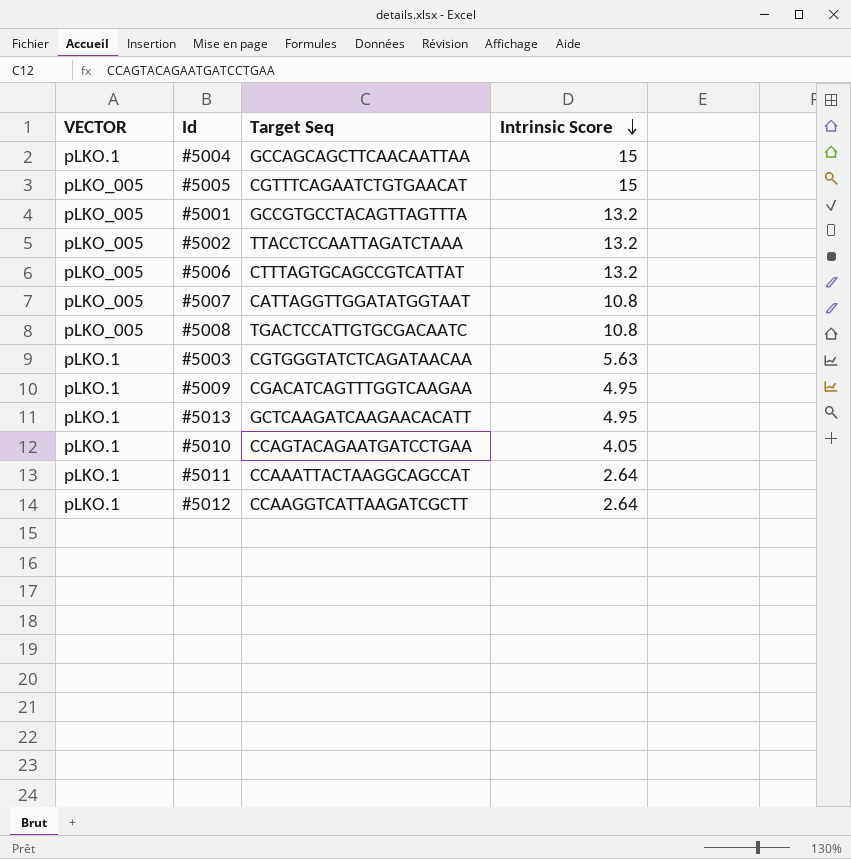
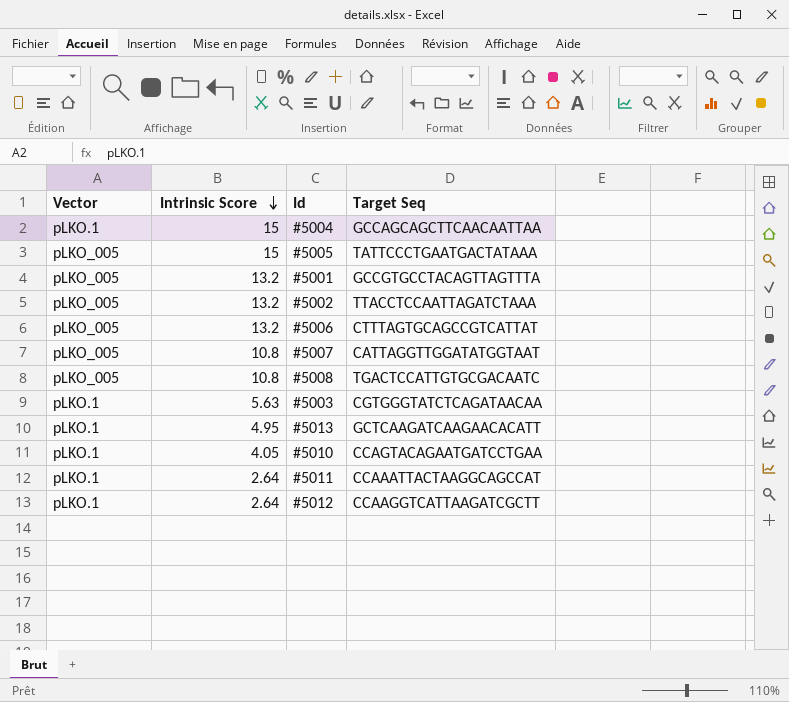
column name: VECTOR -> Vector
column Intrinsic Score | position: 4 -> 2
row #5009: pLKO.1 | CGACATCAGTTTGGTCAAGAA | 4.95 -> none
#5005 | Target Seq: CGTTTCAGAATCTGTGAACAT -> TATTCCCTGAATGACTATAAA

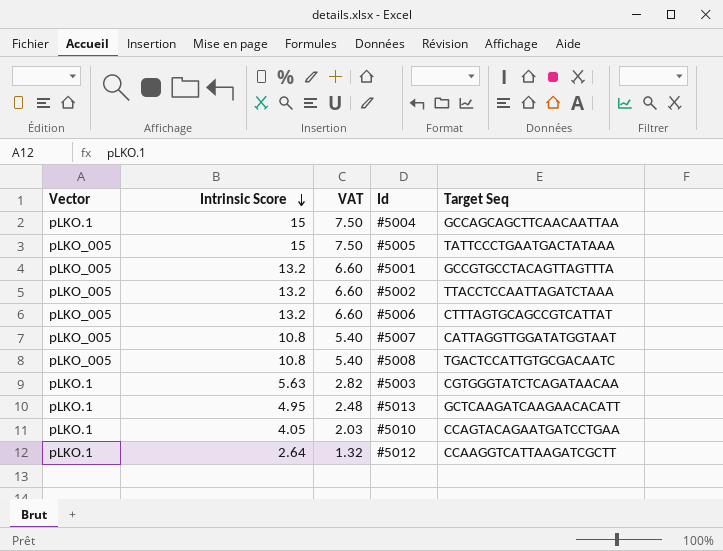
column VAT | formula: none -> [Intrinsic Score] * 0.5
row #5011: pLKO.1 | 2.64 | CCAAATTACTAAGGCAGCCAT -> none

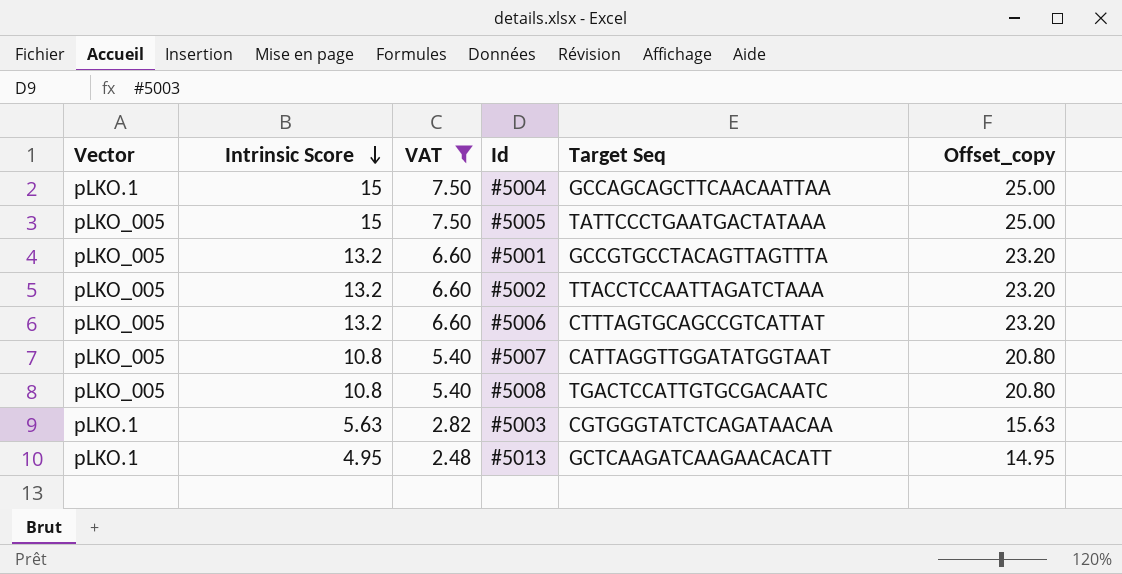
filter: none -> VAT >= 2.48
column Offset_copy | formula: none -> [Intrinsic Score] + 10

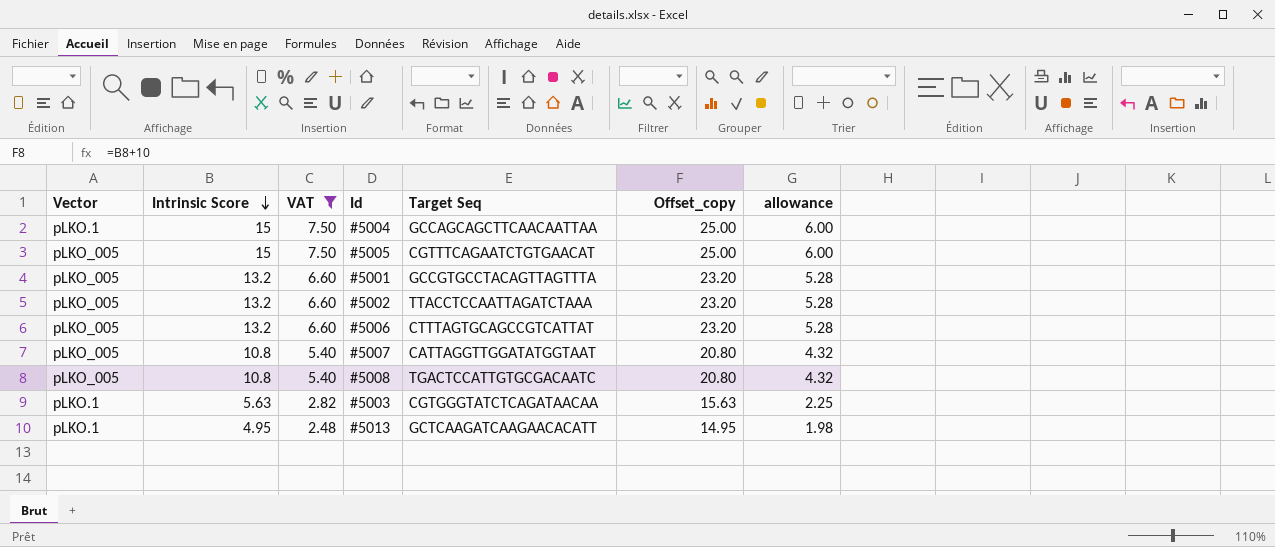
column allowance | formula: none -> [Intrinsic Score] * 0.4
#5005 | Target Seq: TATTCCCTGAATGACTATAAA -> CGTTTCAGAATCTGTGAACAT

